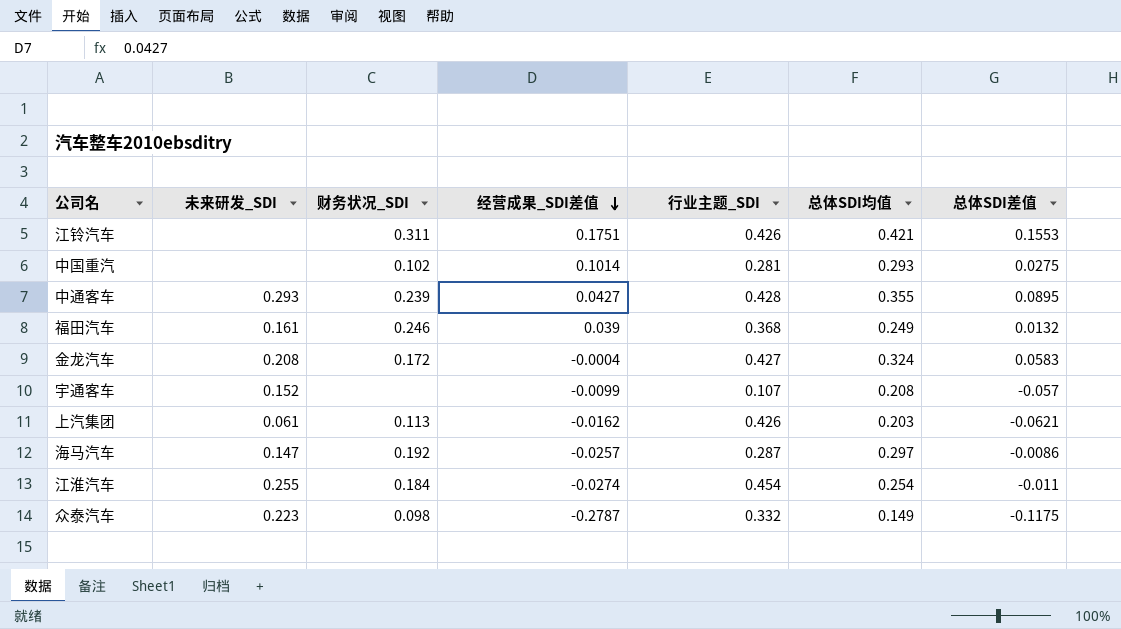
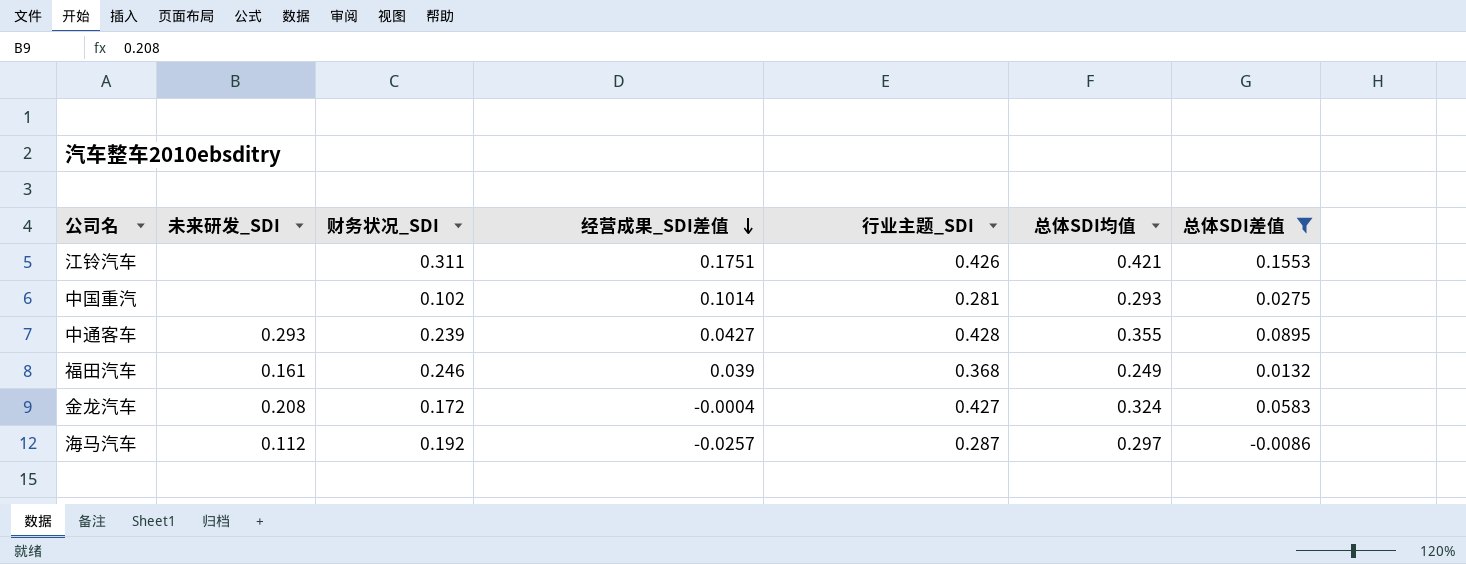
filter: none -> 总体SDI差值 >= -0.0086
海马汽车 | 未来研发_SDI: 0.147 -> 0.112

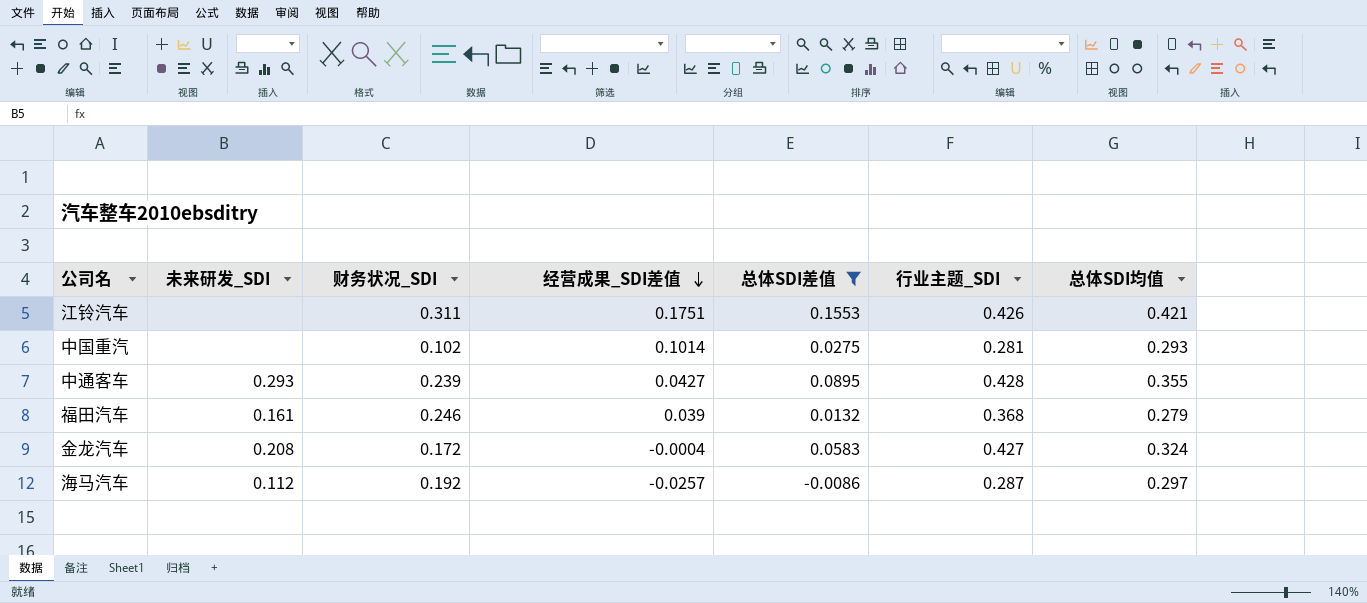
column 总体SDI差值 | position: 7 -> 5
福田汽车 | 总体SDI均值: 0.249 -> 0.279

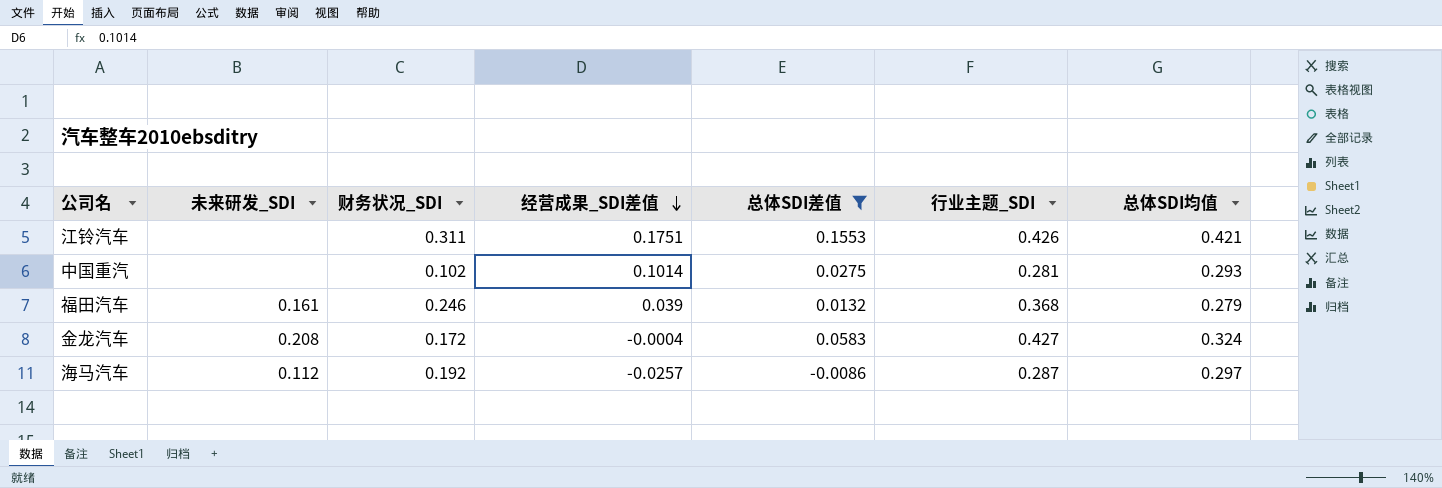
row 中通客车: 0.293 | 0.239 | 0.0427 | 0.0895 | 0.428 | 0.355 -> none

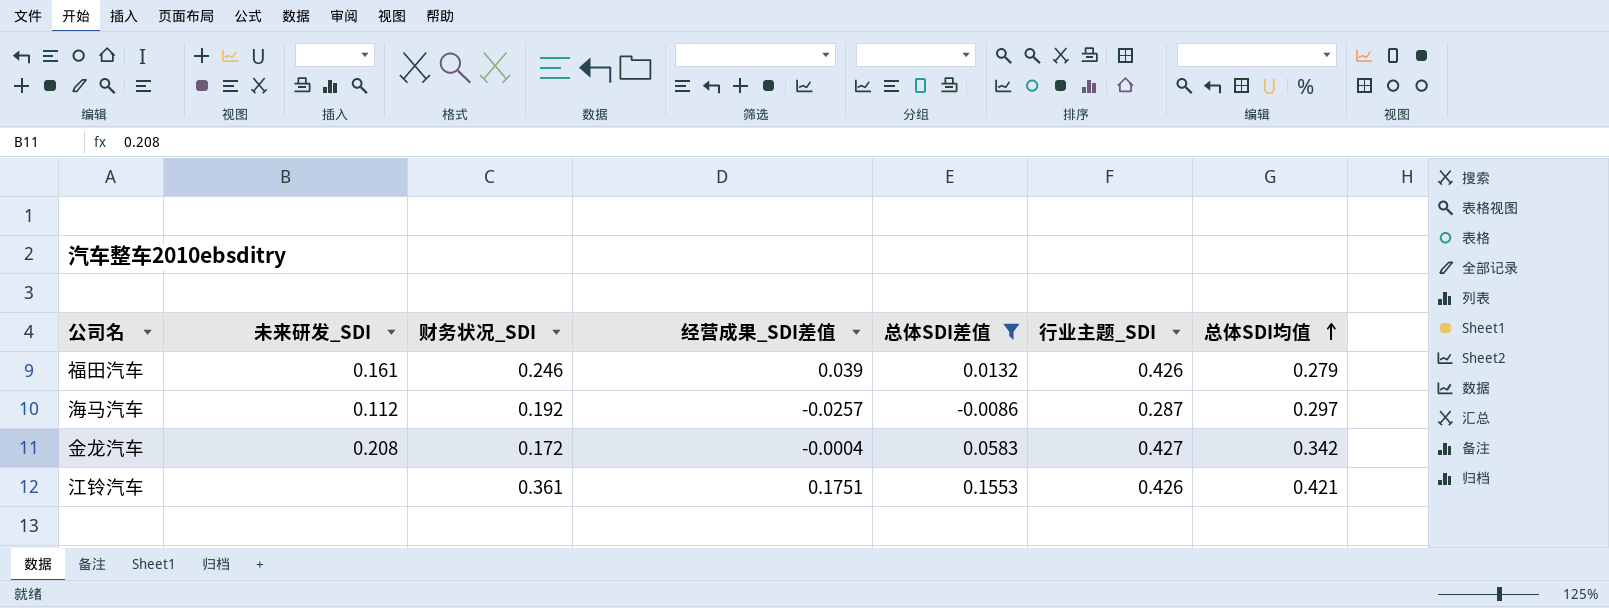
row order: 经营成果_SDI差值 descending -> 总体SDI均值 ascending
row 中国重汽: none | 0.102 | 0.1014 | 0.0275 | 0.281 | 0.293 -> none
福田汽车 | 行业主题_SDI: 0.368 -> 0.426
金龙汽车 | 总体SDI均值: 0.324 -> 0.342
江铃汽车 | 财务状况_SDI: 0.311 -> 0.361

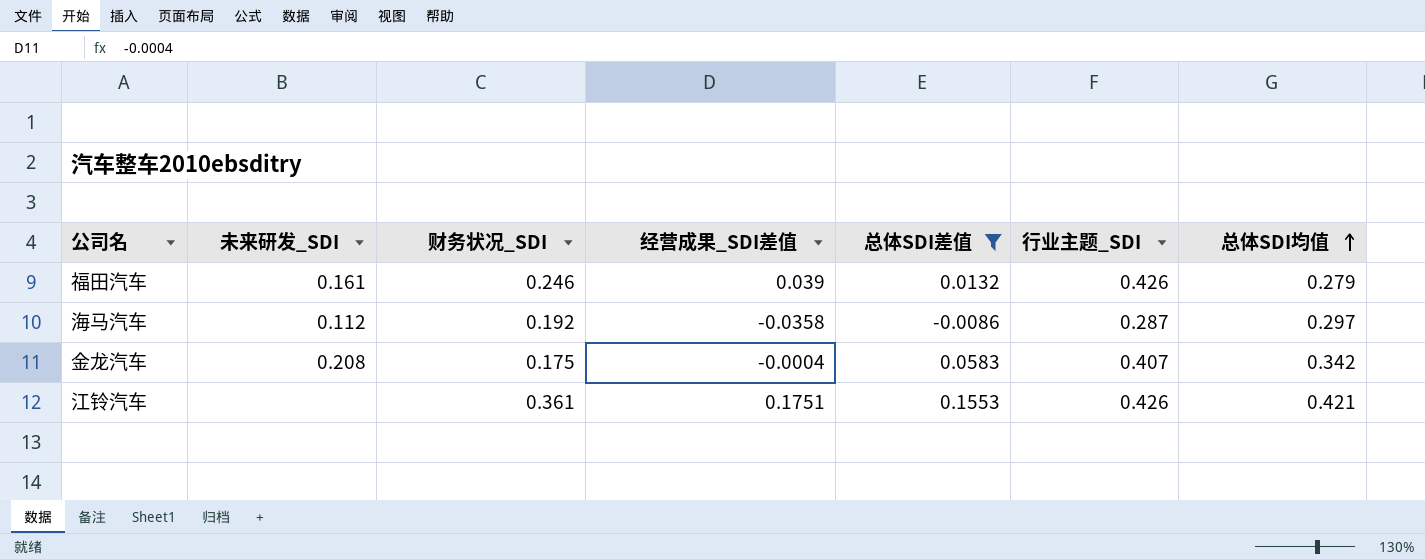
海马汽车 | 经营成果_SDI差值: -0.0257 -> -0.0358
金龙汽车 | 财务状况_SDI: 0.172 -> 0.175
金龙汽车 | 行业主题_SDI: 0.427 -> 0.407

